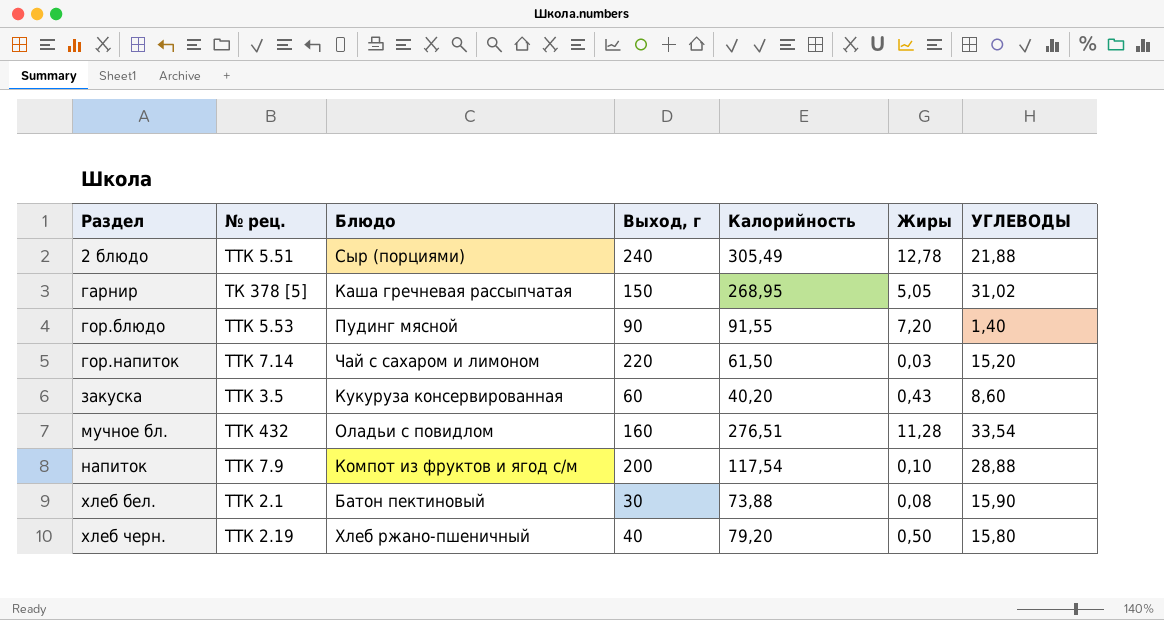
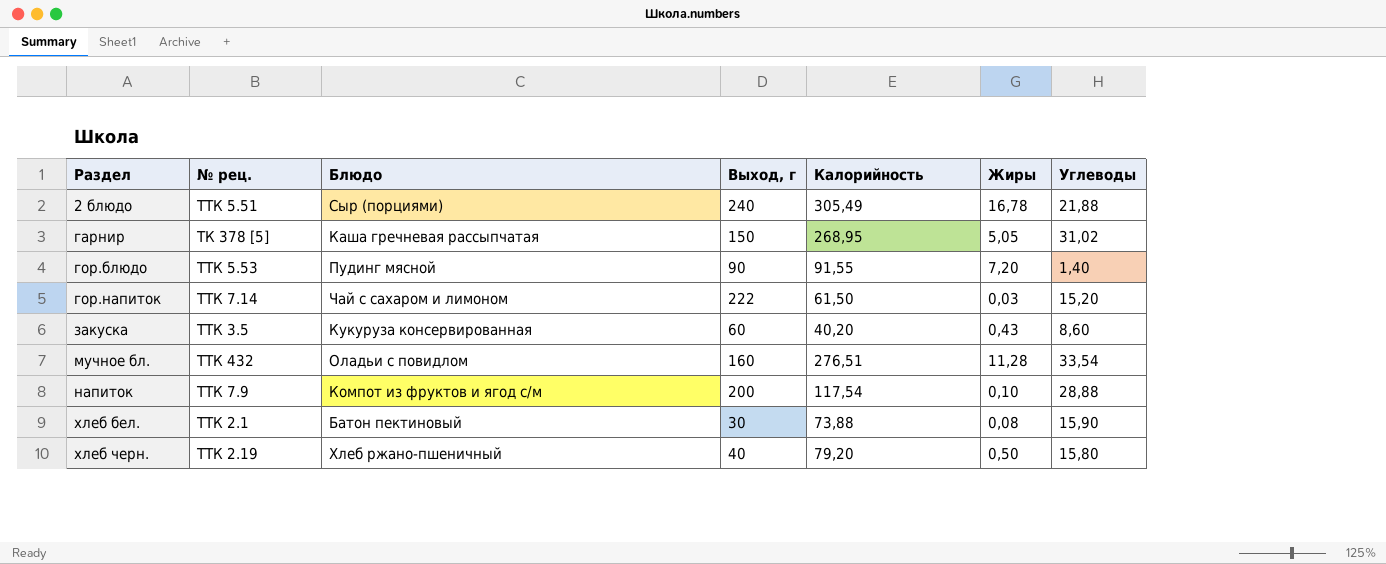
column name: УГЛЕВОДЫ -> Углеводы
2 блюдо | Жиры: 12,78 -> 16,78
гор.напиток | Выход, г: 220 -> 222

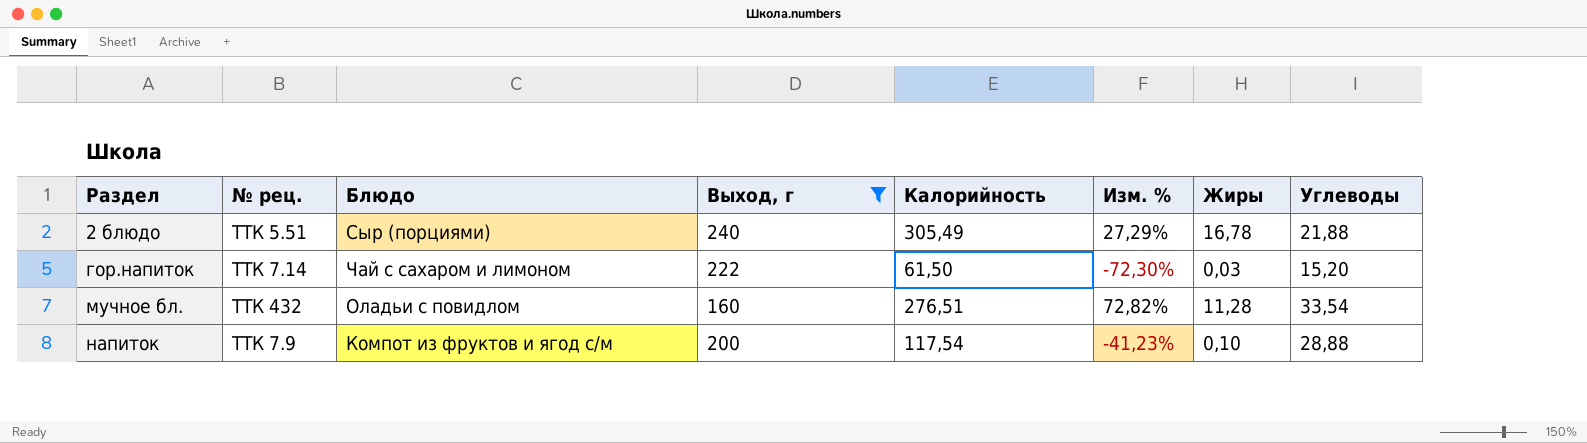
filter: none -> Выход, г >= 160
column Изм. % | formula: none -> ([Калорийность] - [Выход, г]) / [Выход, г]

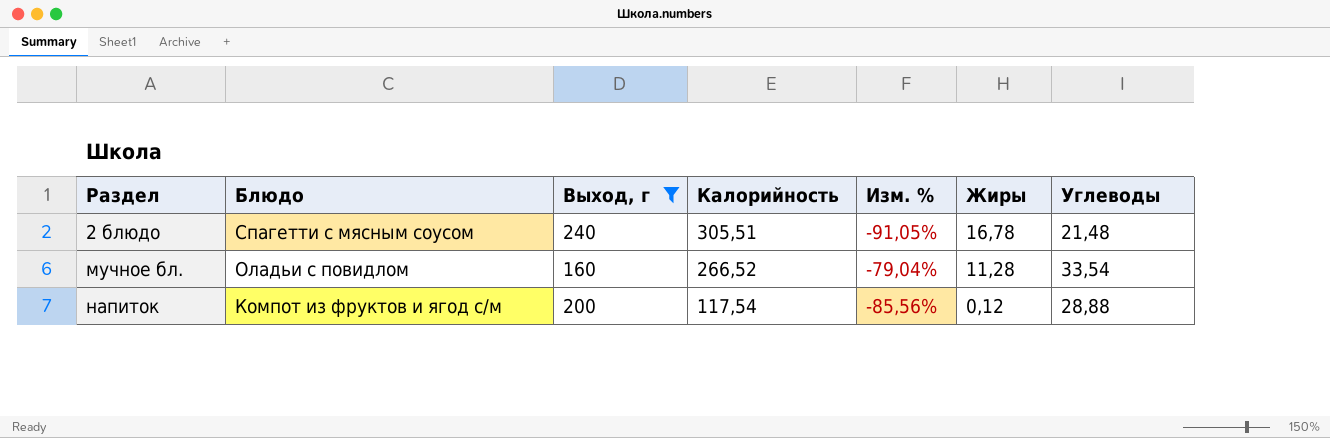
column № рец. | position: 2 -> none
column Изм. % | formula: ([Калорийность] - [Выход, г]) / [Выход, г] -> ([Углеводы] - [Выход, г]) / [Выход, г]
row гор.напиток: ТТК 7.14 | Чай с сахаром и лимоном | 222 | 61,50 | -72,30% | 0,03 | 15,20 -> none
2 блюдо | Блюдо: Сыр (порциями) -> Спагетти с мясным соусом
2 блюдо | Калорийность: 305,49 -> 305,51
2 блюдо | Углеводы: 21,88 -> 21,48
мучное бл. | Калорийность: 276,51 -> 266,52
напиток | Жиры: 0,10 -> 0,12

